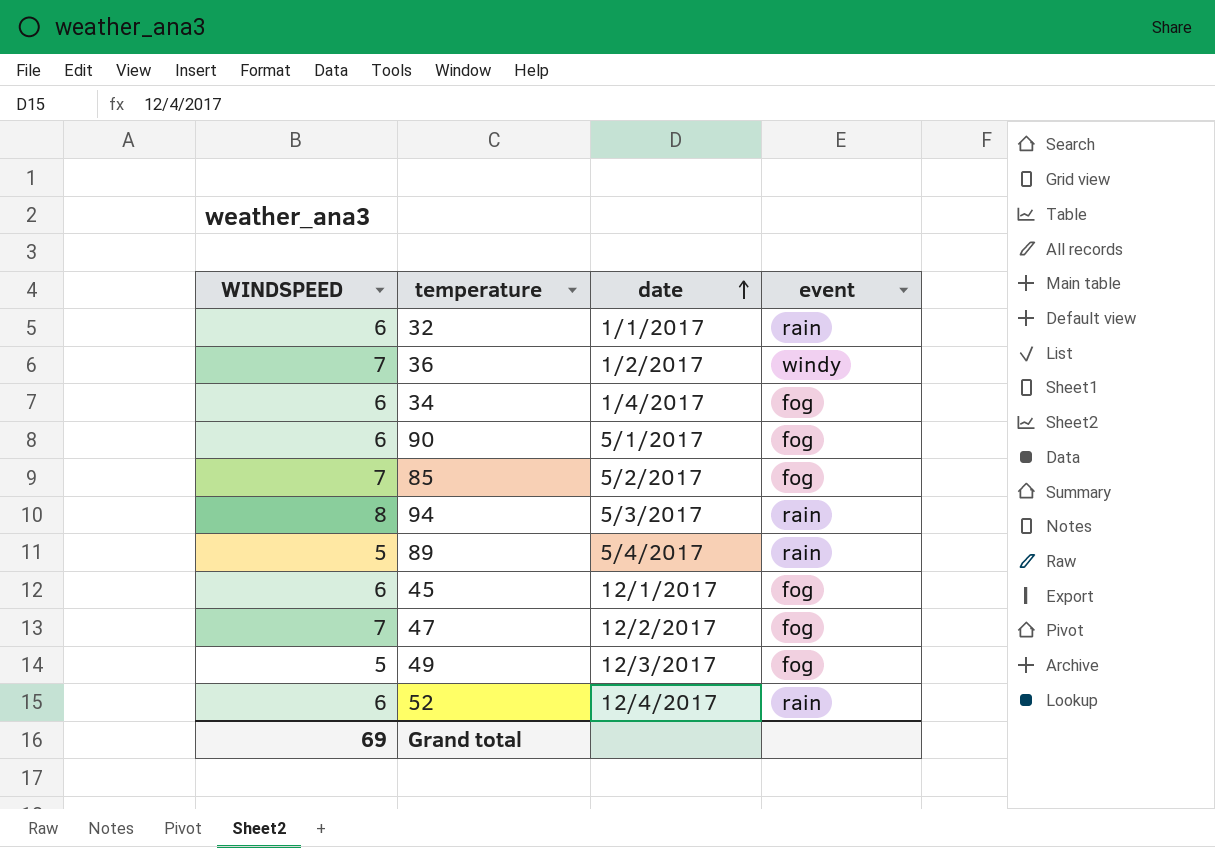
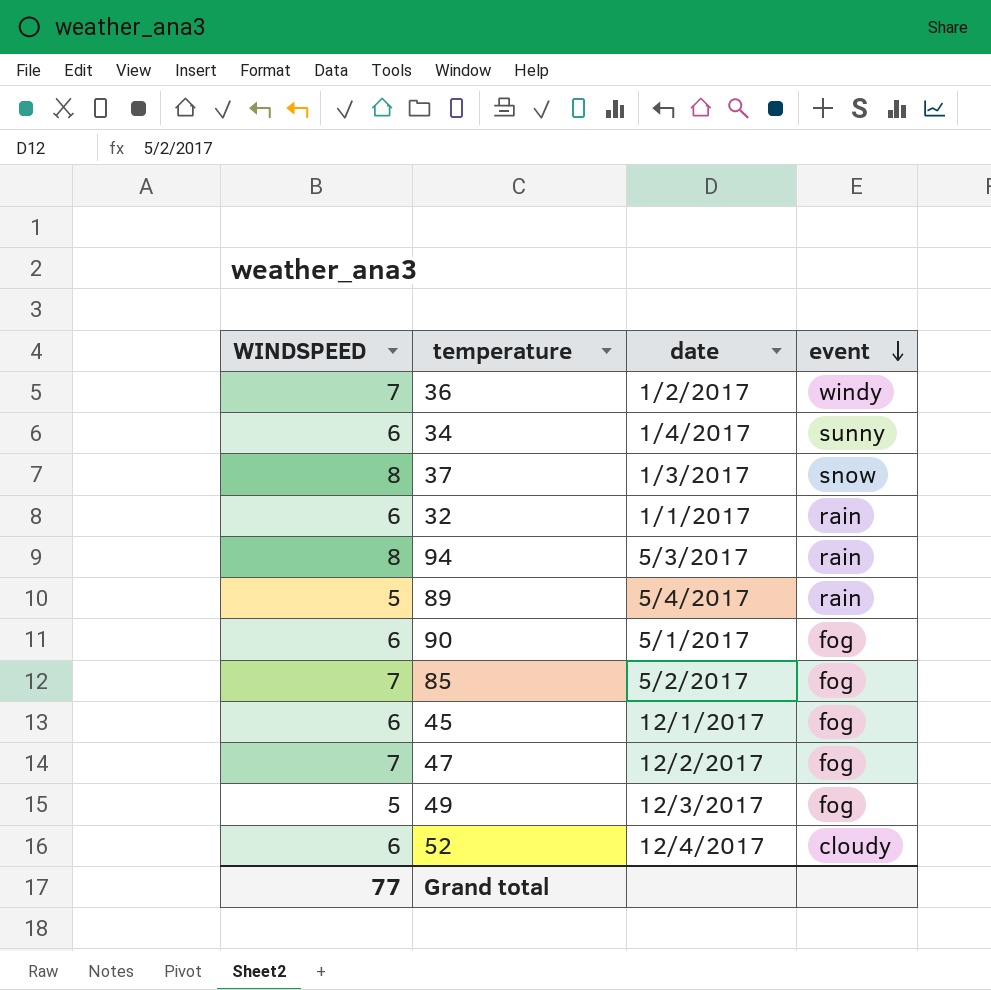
row order: date ascending -> event descending
34 | event: fog -> sunny
row 37: none -> 8 | 1/3/2017 | snow
52 | event: rain -> cloudy
Grand total | WINDSPEED: 69 -> 77

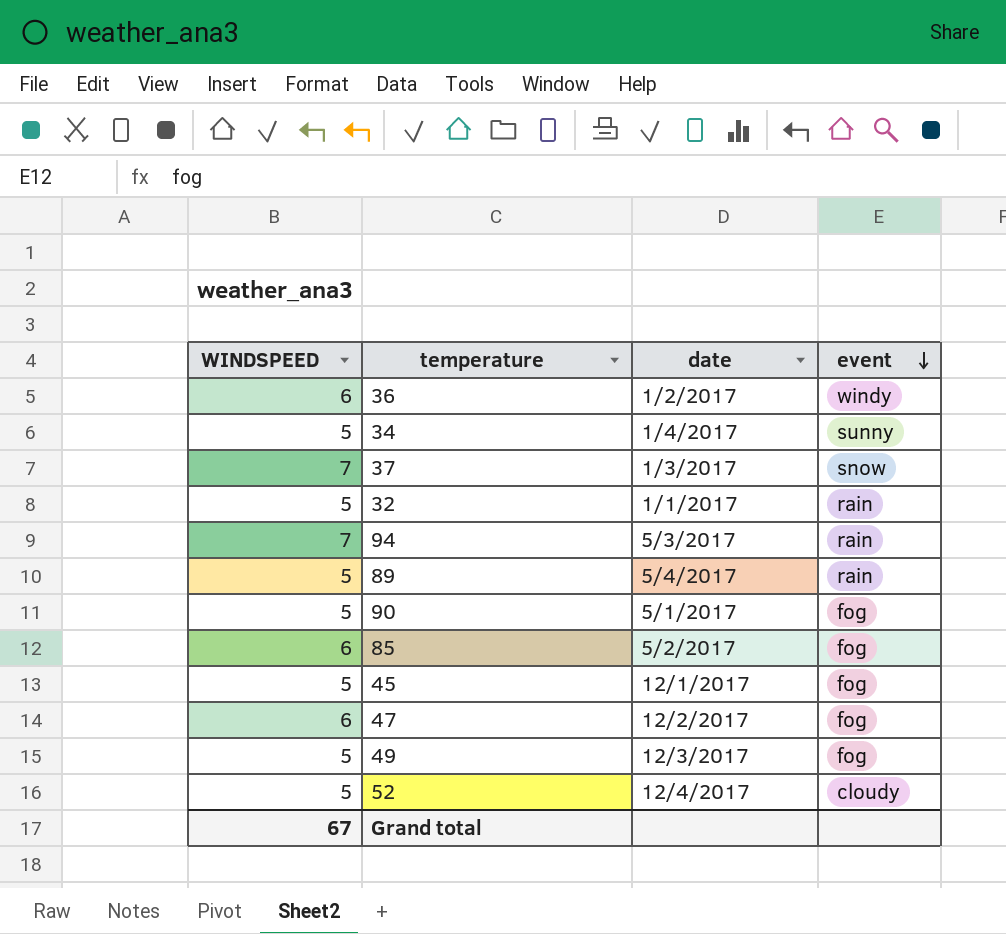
36 | WINDSPEED: 7 -> 6
34 | WINDSPEED: 6 -> 5
37 | WINDSPEED: 8 -> 7
32 | WINDSPEED: 6 -> 5
94 | WINDSPEED: 8 -> 7
90 | WINDSPEED: 6 -> 5
85 | WINDSPEED: 7 -> 6
45 | WINDSPEED: 6 -> 5
47 | WINDSPEED: 7 -> 6
52 | WINDSPEED: 6 -> 5
Grand total | WINDSPEED: 77 -> 67

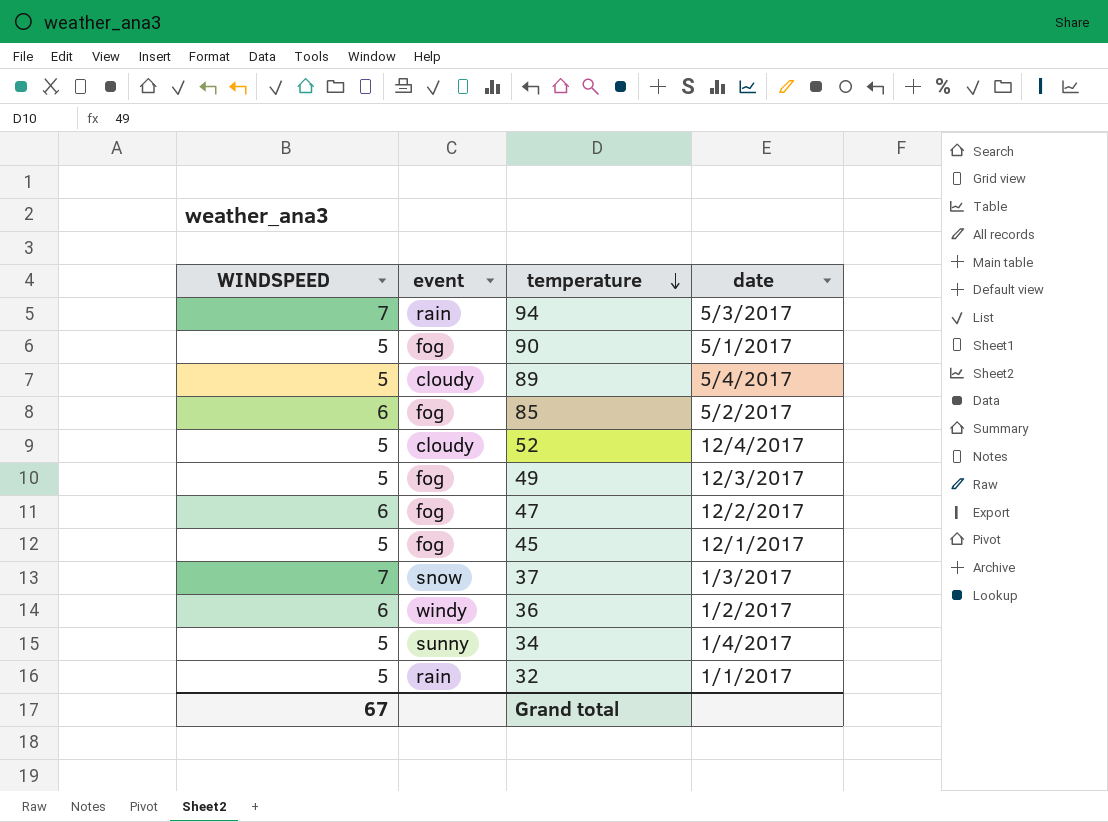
row order: event descending -> temperature descending
column event | position: 4 -> 2
89 | event: rain -> cloudy

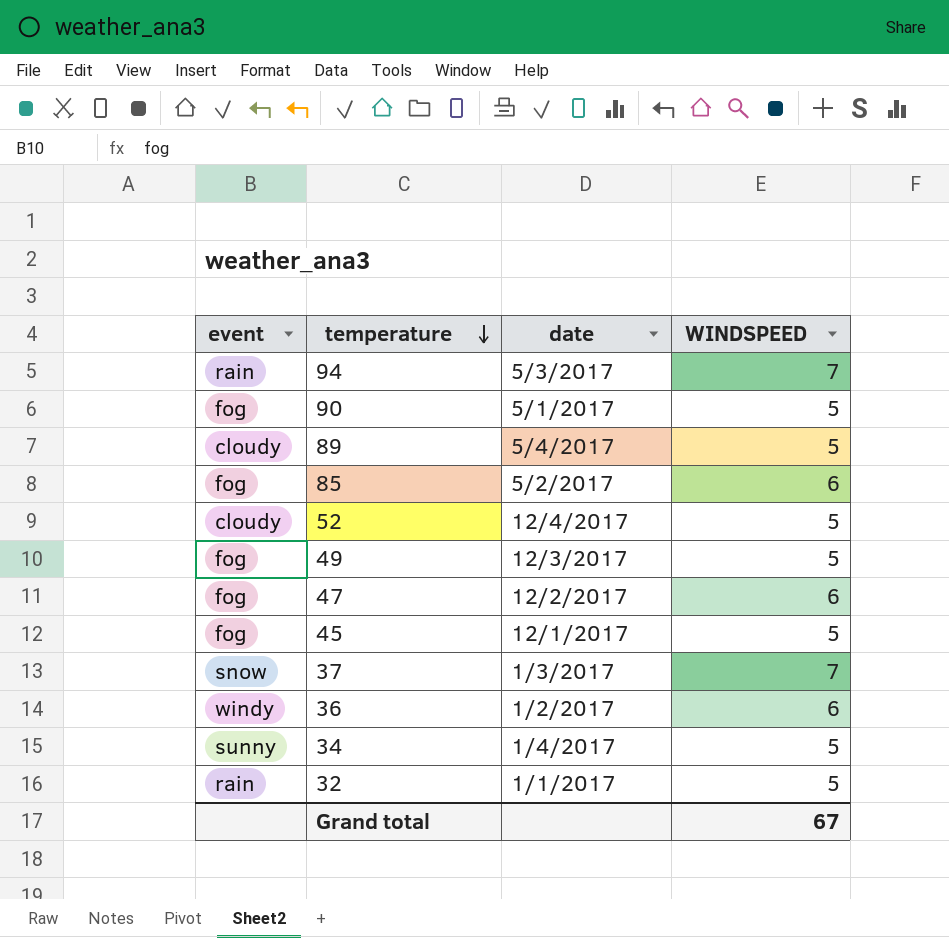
column WINDSPEED | position: 1 -> 4

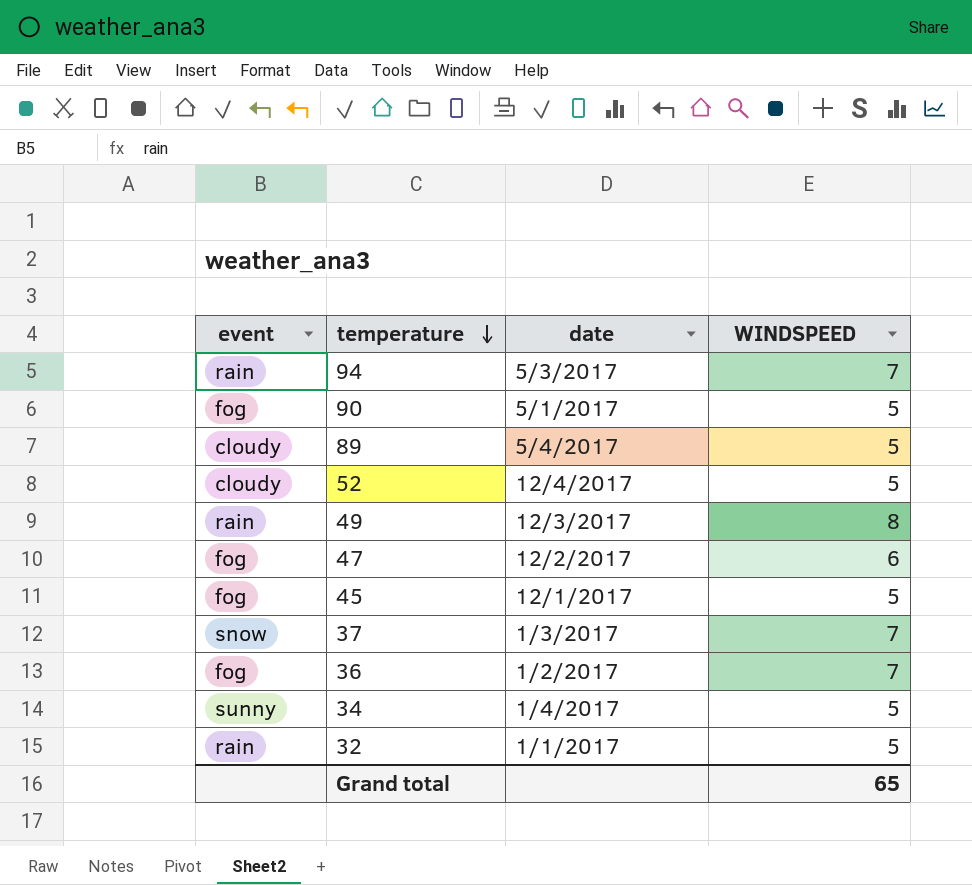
row 85: fog | 5/2/2017 | 6 -> none
49 | event: fog -> rain
49 | WINDSPEED: 5 -> 8
36 | event: windy -> fog
36 | WINDSPEED: 6 -> 7
Grand total | WINDSPEED: 67 -> 65

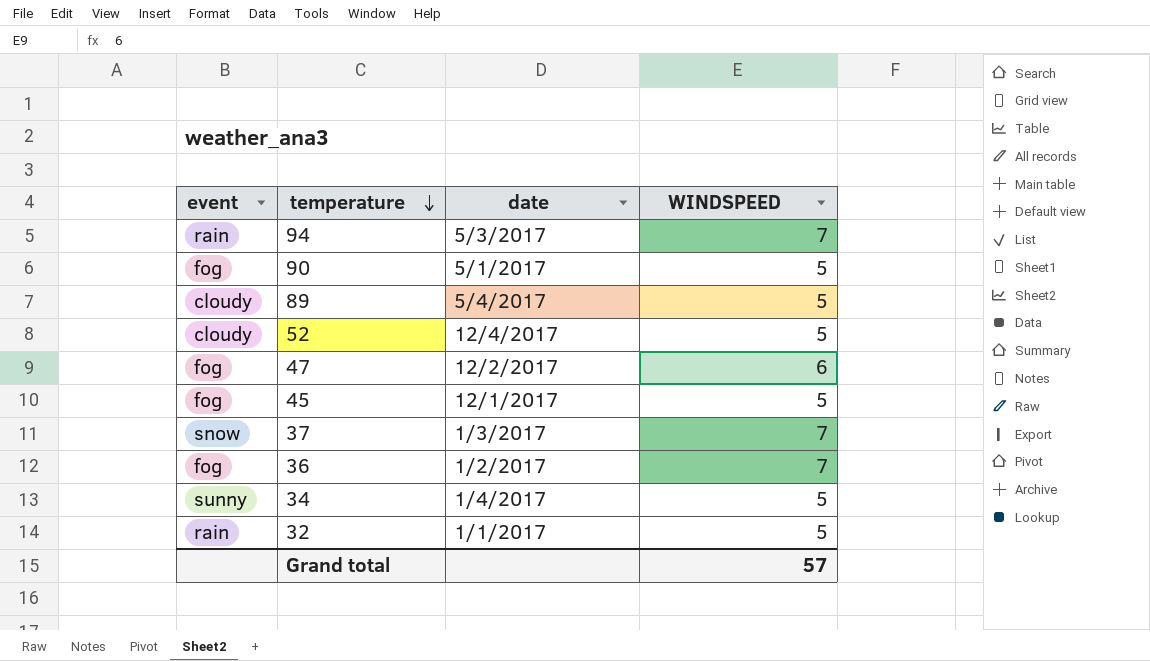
row 49: rain | 12/3/2017 | 8 -> none
Grand total | WINDSPEED: 65 -> 57

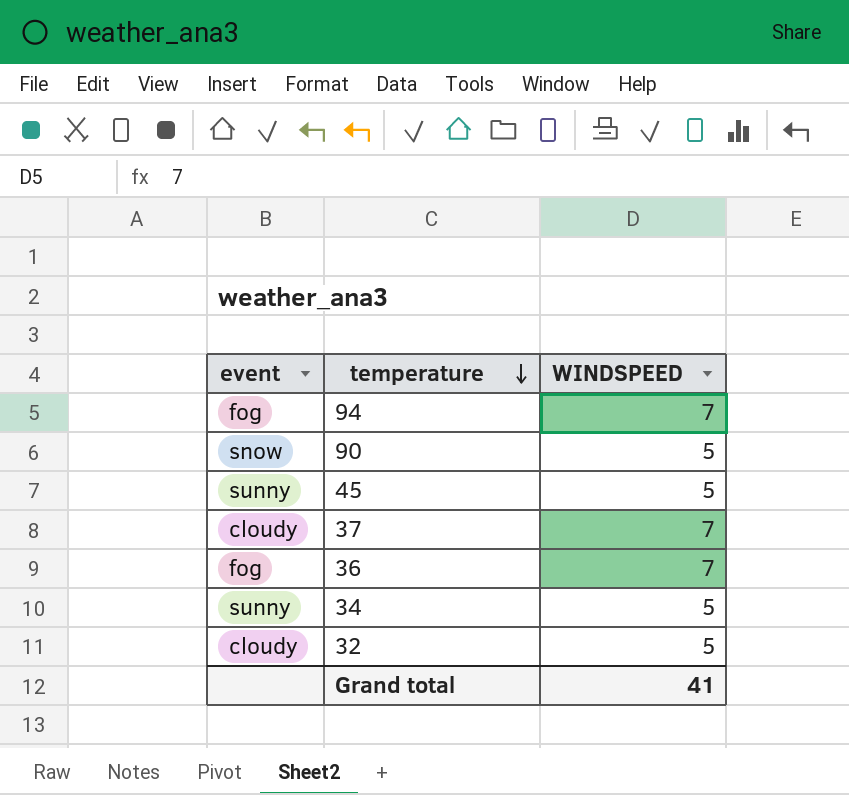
column date | position: 3 -> none
row 89: cloudy | 5/4/2017 | 5 -> none
row 52: cloudy | 12/4/2017 | 5 -> none
row 47: fog | 12/2/2017 | 6 -> none
94 | event: rain -> fog
90 | event: fog -> snow
45 | event: fog -> sunny
37 | event: snow -> cloudy
32 | event: rain -> cloudy
Grand total | WINDSPEED: 57 -> 41

